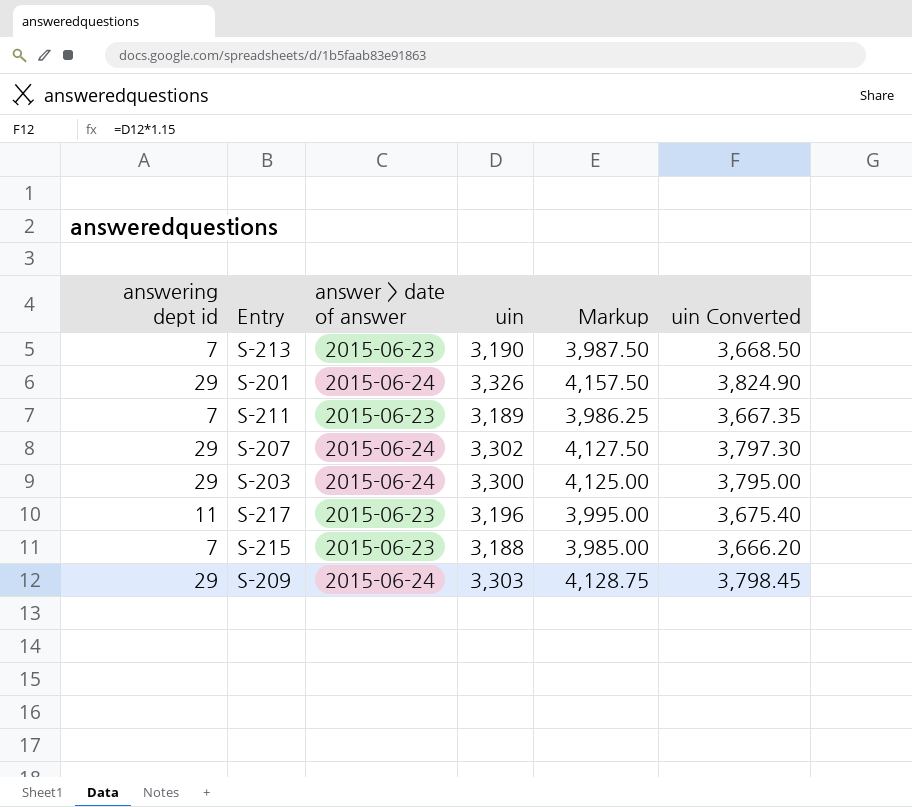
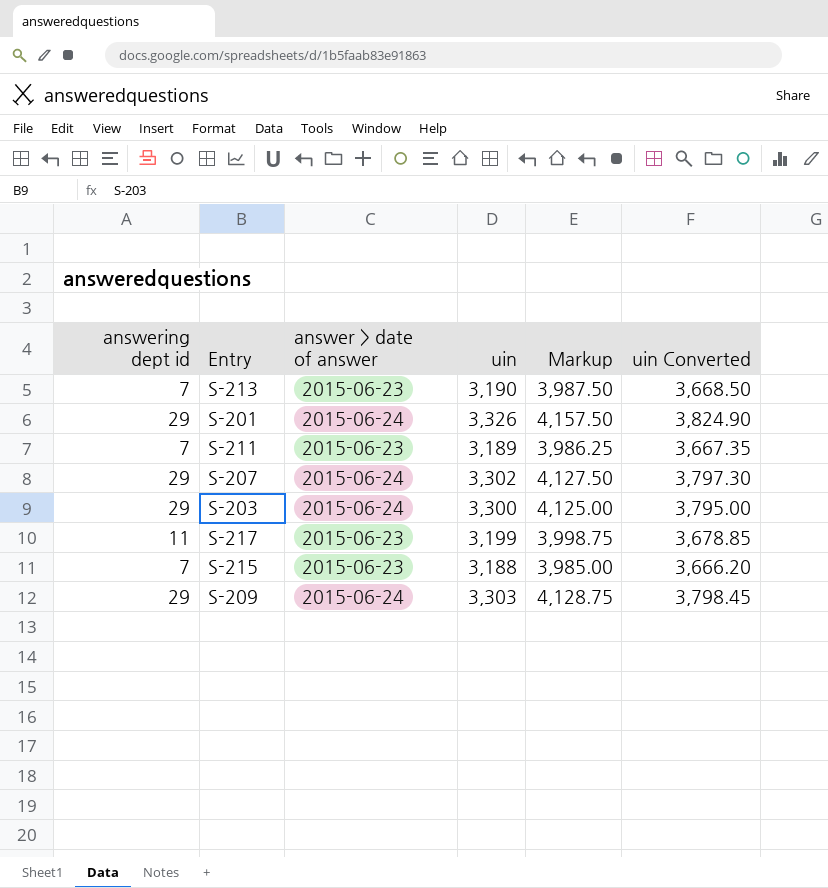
S-217 | uin: 3,196 -> 3,199
S-217 | Markup: 3,995.00 -> 3,998.75
S-217 | uin Converted: 3,675.40 -> 3,678.85

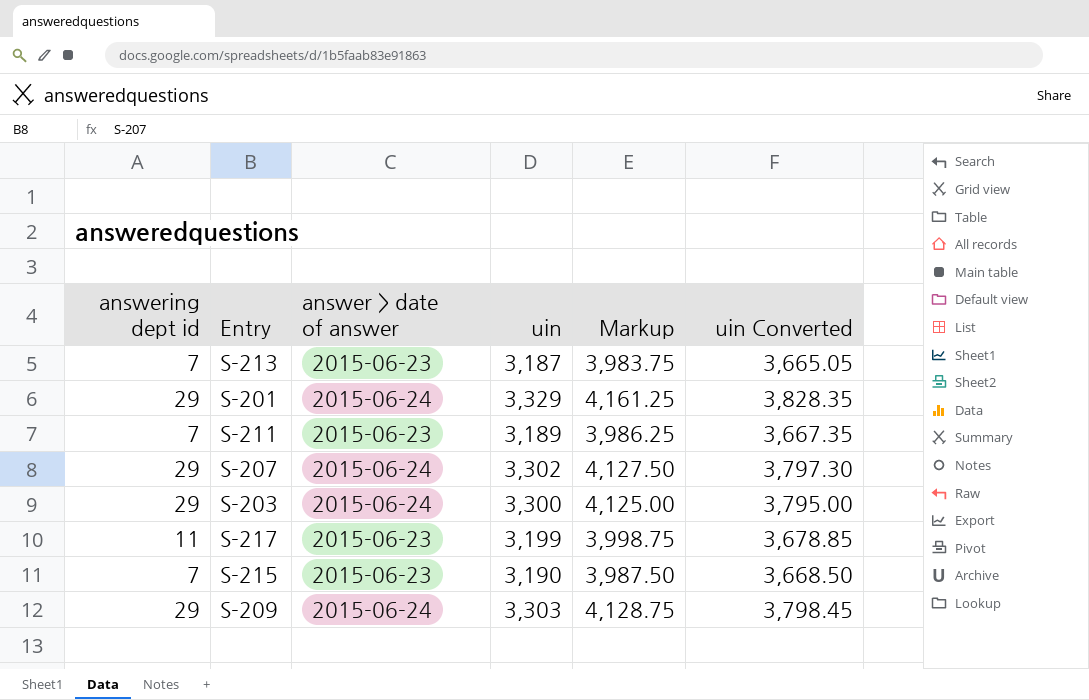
S-213 | uin: 3,190 -> 3,187
S-213 | Markup: 3,987.50 -> 3,983.75
S-213 | uin Converted: 3,668.50 -> 3,665.05
S-201 | uin: 3,326 -> 3,329
S-201 | Markup: 4,157.50 -> 4,161.25
S-201 | uin Converted: 3,824.90 -> 3,828.35
S-215 | uin: 3,188 -> 3,190
S-215 | Markup: 3,985.00 -> 3,987.50
S-215 | uin Converted: 3,666.20 -> 3,668.50

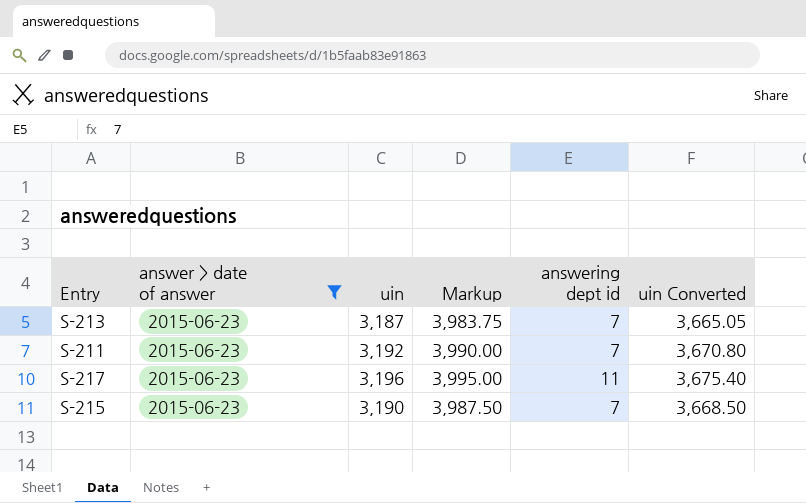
filter: none -> answer > date of answer = 2015-06-23
column answering dept id | position: 1 -> 5
S-211 | uin: 3,189 -> 3,192
S-211 | Markup: 3,986.25 -> 3,990.00
S-211 | uin Converted: 3,667.35 -> 3,670.80
S-217 | uin: 3,199 -> 3,196
S-217 | Markup: 3,998.75 -> 3,995.00
S-217 | uin Converted: 3,678.85 -> 3,675.40

